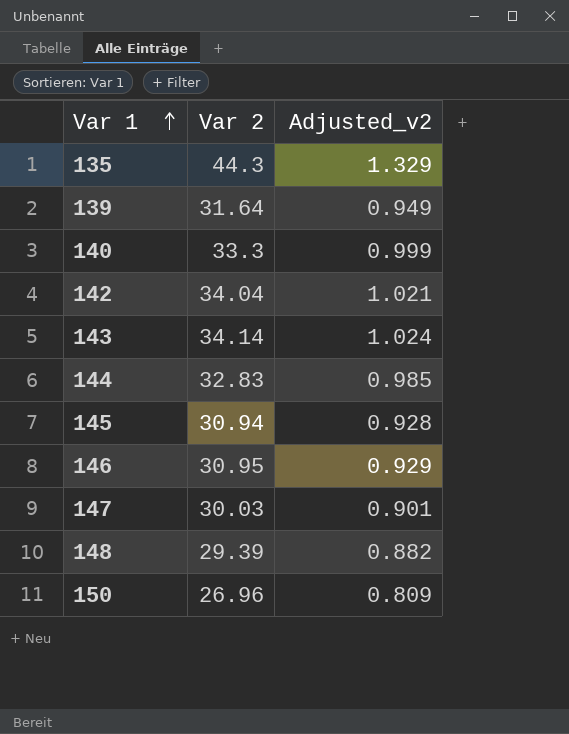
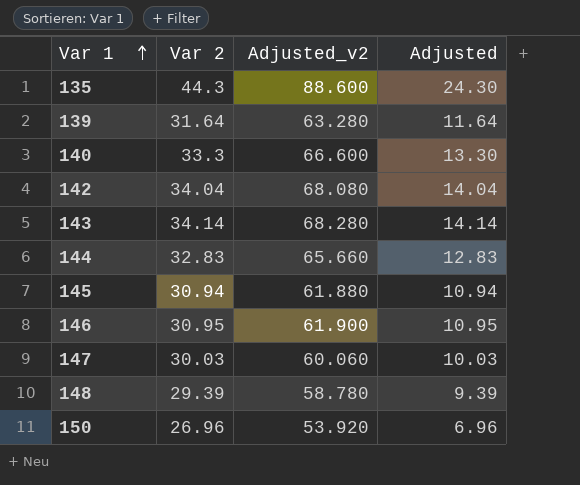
column Adjusted_v2 | formula: [Var 2] * 0.03 -> [Var 2] * 2
column Adjusted | formula: none -> [Var 2] - 20

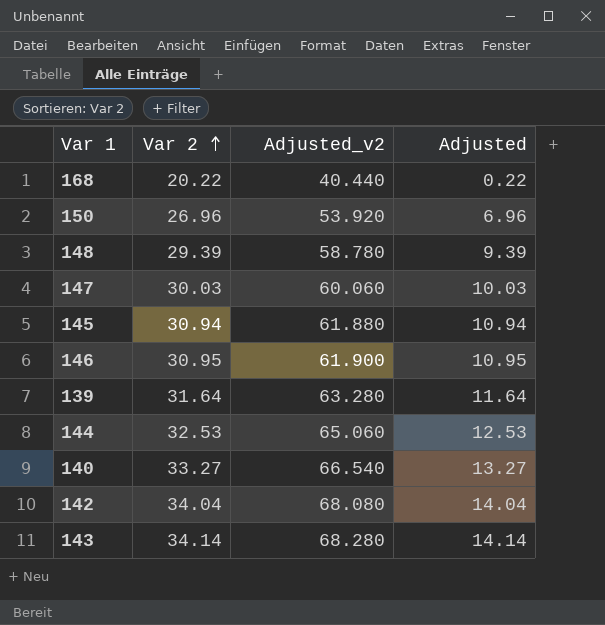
row order: Var 1 ascending -> Var 2 ascending
row 135: 44.3 | 88.600 | 24.30 -> none
row 168: none -> 20.22 | 40.440 | 0.22
144 | Var 2: 32.83 -> 32.53
144 | Adjusted_v2: 65.660 -> 65.060
144 | Adjusted: 12.83 -> 12.53
140 | Var 2: 33.3 -> 33.27
140 | Adjusted_v2: 66.600 -> 66.540
140 | Adjusted: 13.30 -> 13.27

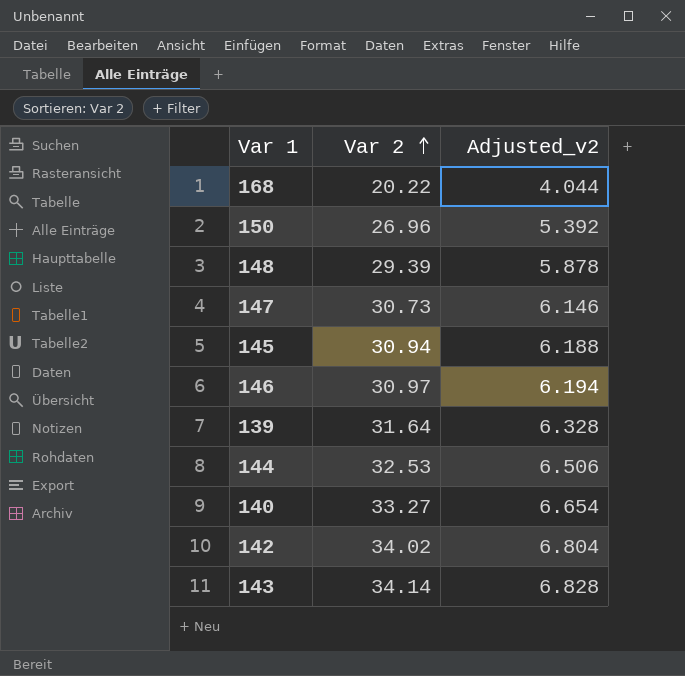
column Adjusted | formula: [Var 2] - 20 -> none
column Adjusted_v2 | formula: [Var 2] * 2 -> [Var 2] * 0.2
147 | Var 2: 30.03 -> 30.73
146 | Var 2: 30.95 -> 30.97
142 | Var 2: 34.04 -> 34.02

